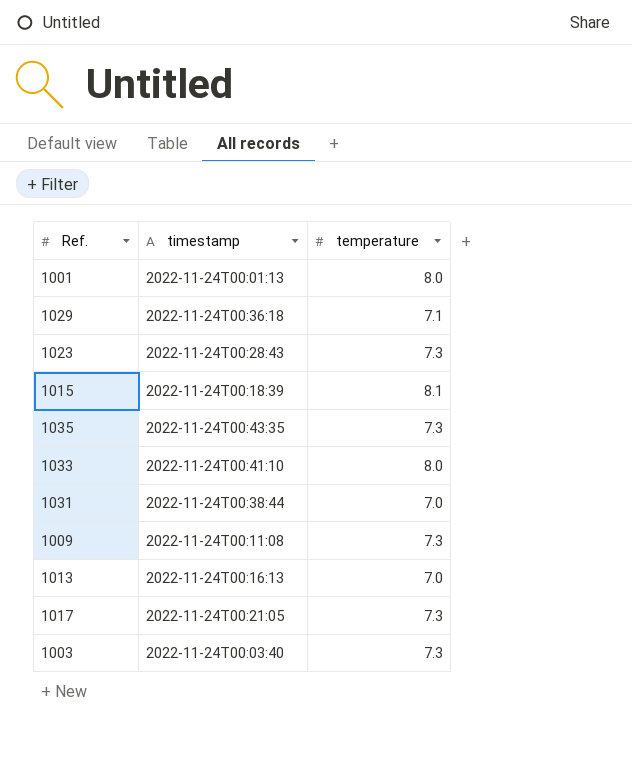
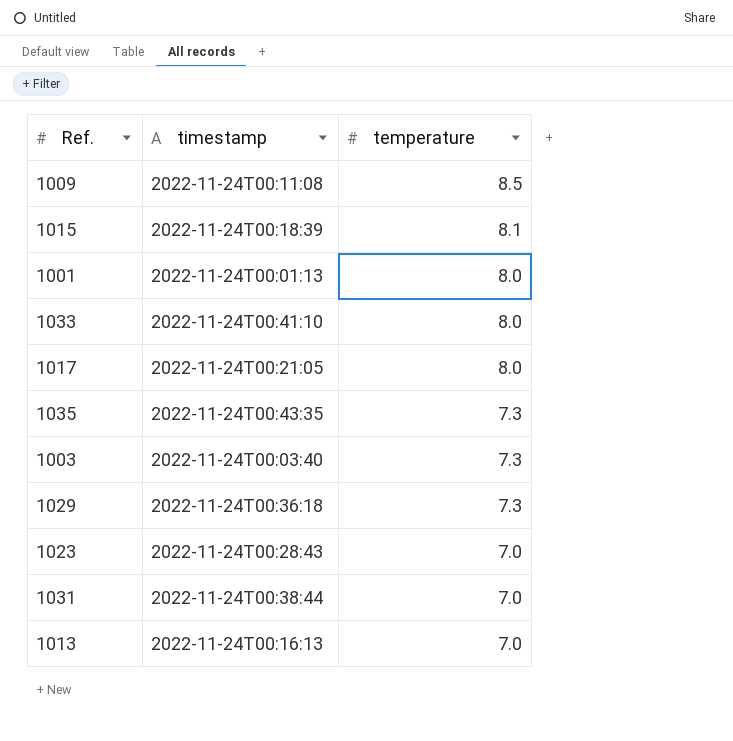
row order: none -> temperature descending
1009 | temperature: 7.3 -> 8.5
1017 | temperature: 7.3 -> 8.0
1029 | temperature: 7.1 -> 7.3
1023 | temperature: 7.3 -> 7.0

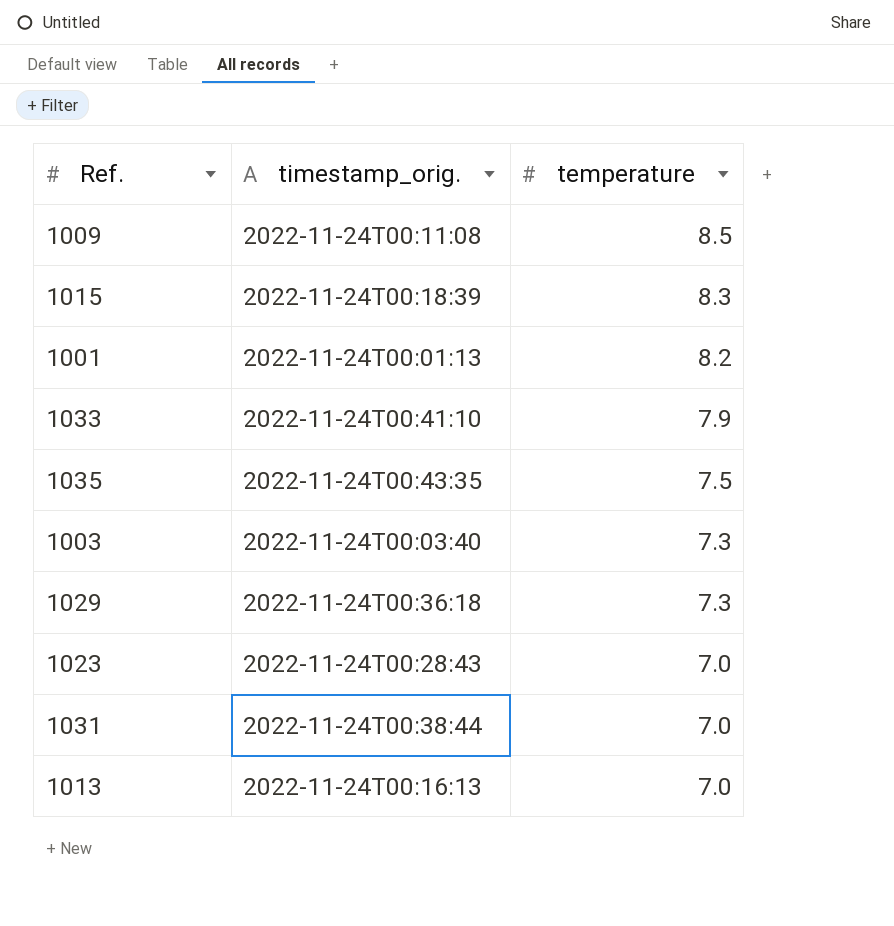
column name: timestamp -> timestamp_orig.
row 1017: 2022-11-24T00:21:05 | 8.0 -> none
1015 | temperature: 8.1 -> 8.3
1001 | temperature: 8.0 -> 8.2
1033 | temperature: 8.0 -> 7.9
1035 | temperature: 7.3 -> 7.5

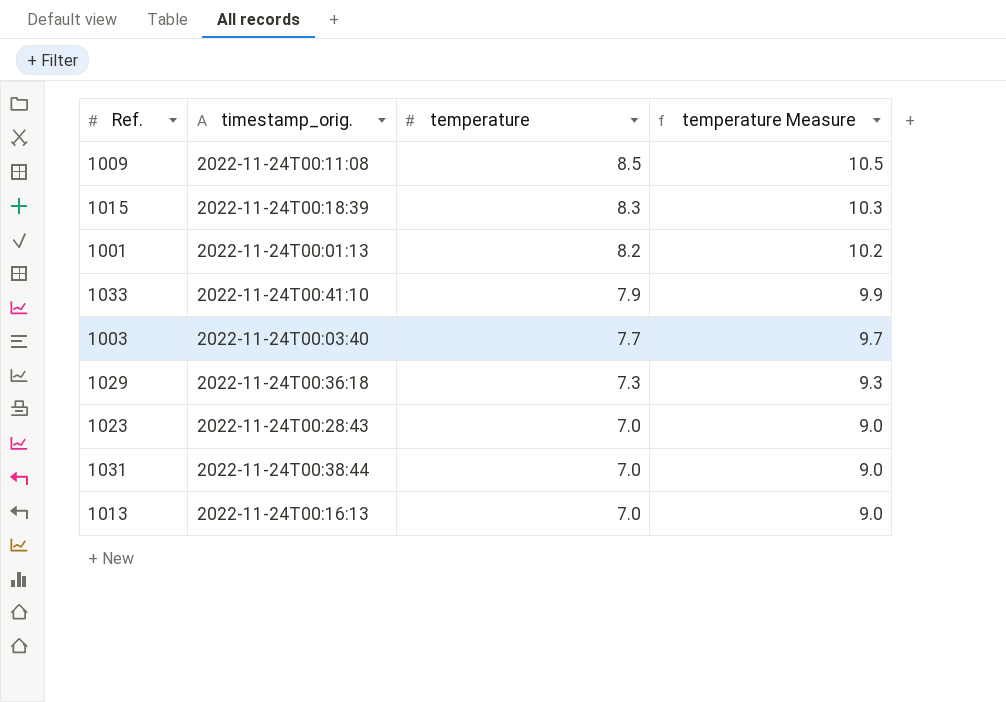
column temperature Measure | formula: none -> [temperature] + 2
row 1035: 2022-11-24T00:43:35 | 7.5 -> none
1003 | temperature: 7.3 -> 7.7

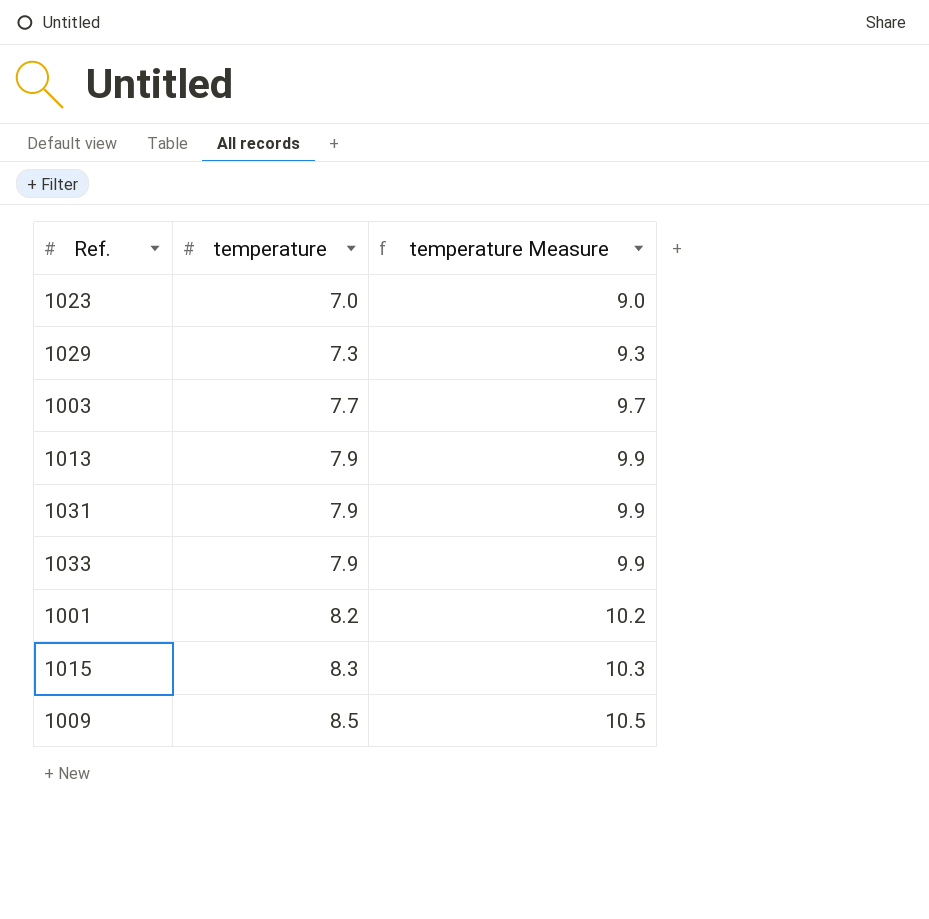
row order: temperature descending -> temperature ascending
column timestamp_orig. | position: 2 -> none
1013 | temperature: 7.0 -> 7.9
1013 | temperature Measure: 9.0 -> 9.9
1031 | temperature: 7.0 -> 7.9
1031 | temperature Measure: 9.0 -> 9.9

